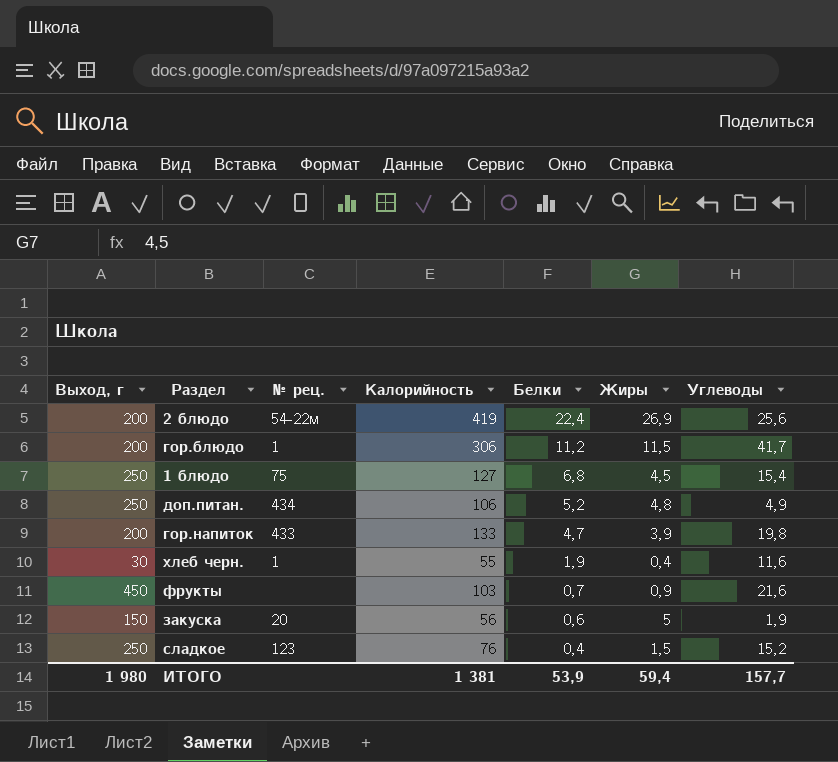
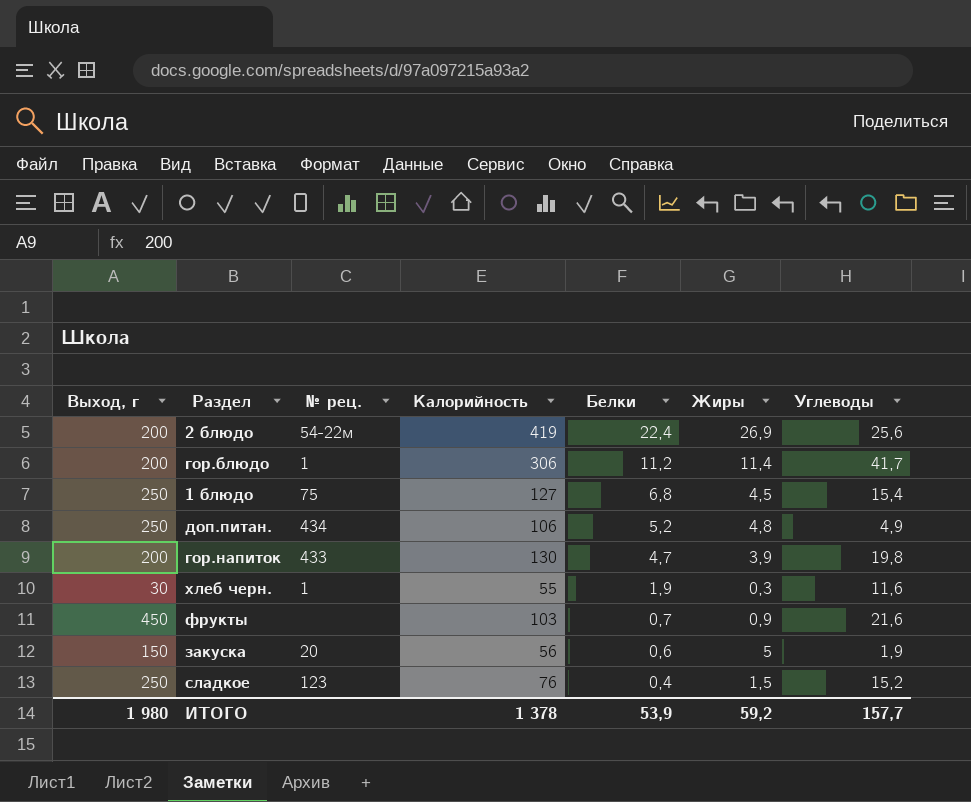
гор.блюдо | Жиры: 11,5 -> 11,4
гор.напиток | Калорийность: 133 -> 130
хлеб черн. | Жиры: 0,4 -> 0,3
ИТОГО | Калорийность: 1 381 -> 1 378
ИТОГО | Жиры: 59,4 -> 59,2

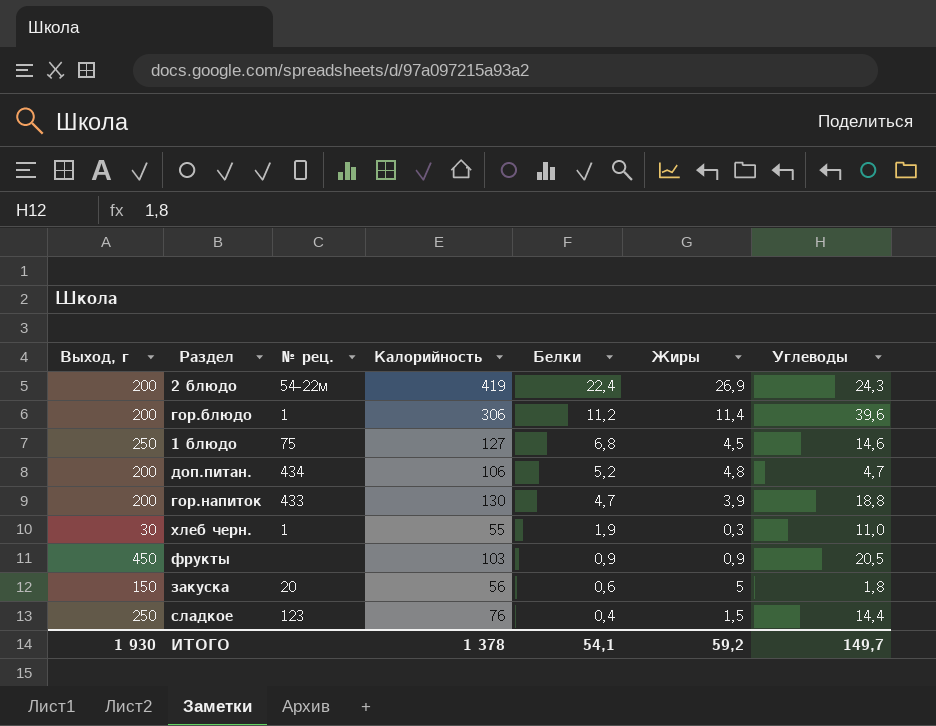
2 блюдо | Углеводы: 25,6 -> 24,3
гор.блюдо | Углеводы: 41,7 -> 39,6
1 блюдо | Углеводы: 15,4 -> 14,6
доп.питан. | Выход, г: 250 -> 200
доп.питан. | Углеводы: 4,9 -> 4,7
гор.напиток | Углеводы: 19,8 -> 18,8
хлеб черн. | Углеводы: 11,6 -> 11,0
фрукты | Белки: 0,7 -> 0,9
фрукты | Углеводы: 21,6 -> 20,5
закуска | Углеводы: 1,9 -> 1,8
сладкое | Углеводы: 15,2 -> 14,4
ИТОГО | Выход, г: 1 980 -> 1 930
ИТОГО | Белки: 53,9 -> 54,1
ИТОГО | Углеводы: 157,7 -> 149,7

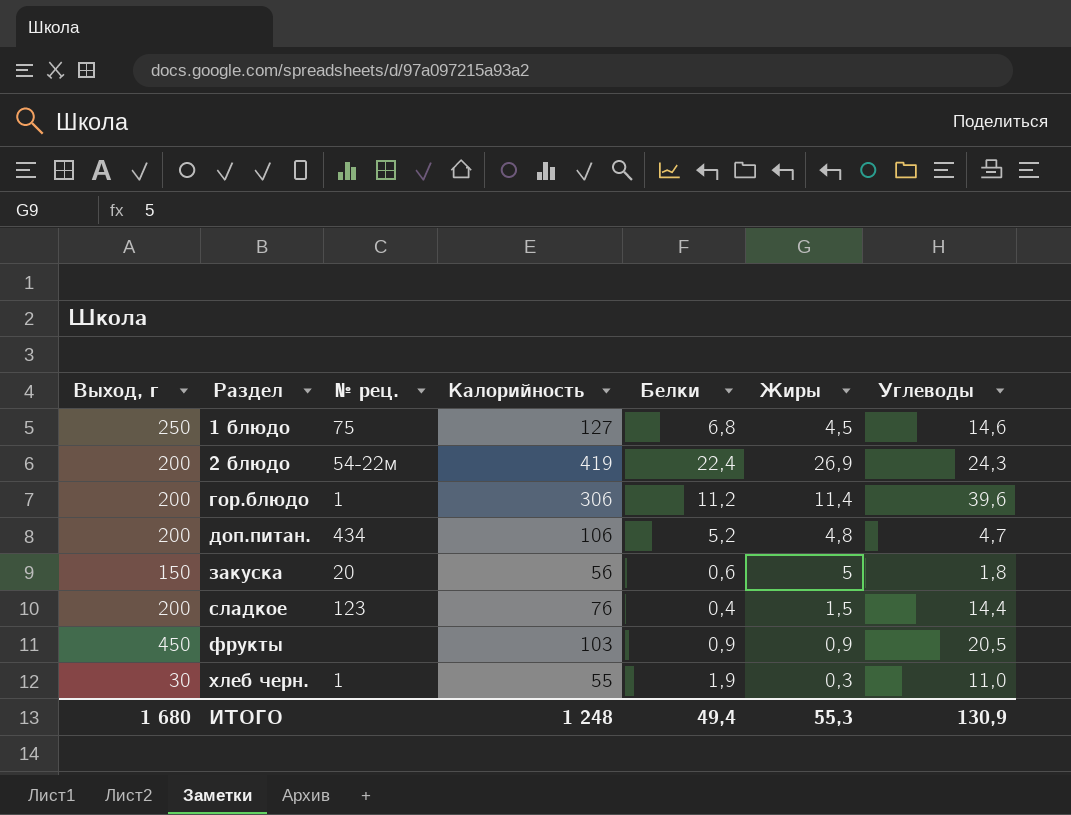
row order: Белки descending -> Раздел ascending
row гор.напиток: 200 | 433 | 130 | 4,7 | 3,9 | 18,8 -> none
сладкое | Выход, г: 250 -> 200
ИТОГО | Выход, г: 1 930 -> 1 680
ИТОГО | Калорийность: 1 378 -> 1 248
ИТОГО | Белки: 54,1 -> 49,4
ИТОГО | Жиры: 59,2 -> 55,3
ИТОГО | Углеводы: 149,7 -> 130,9

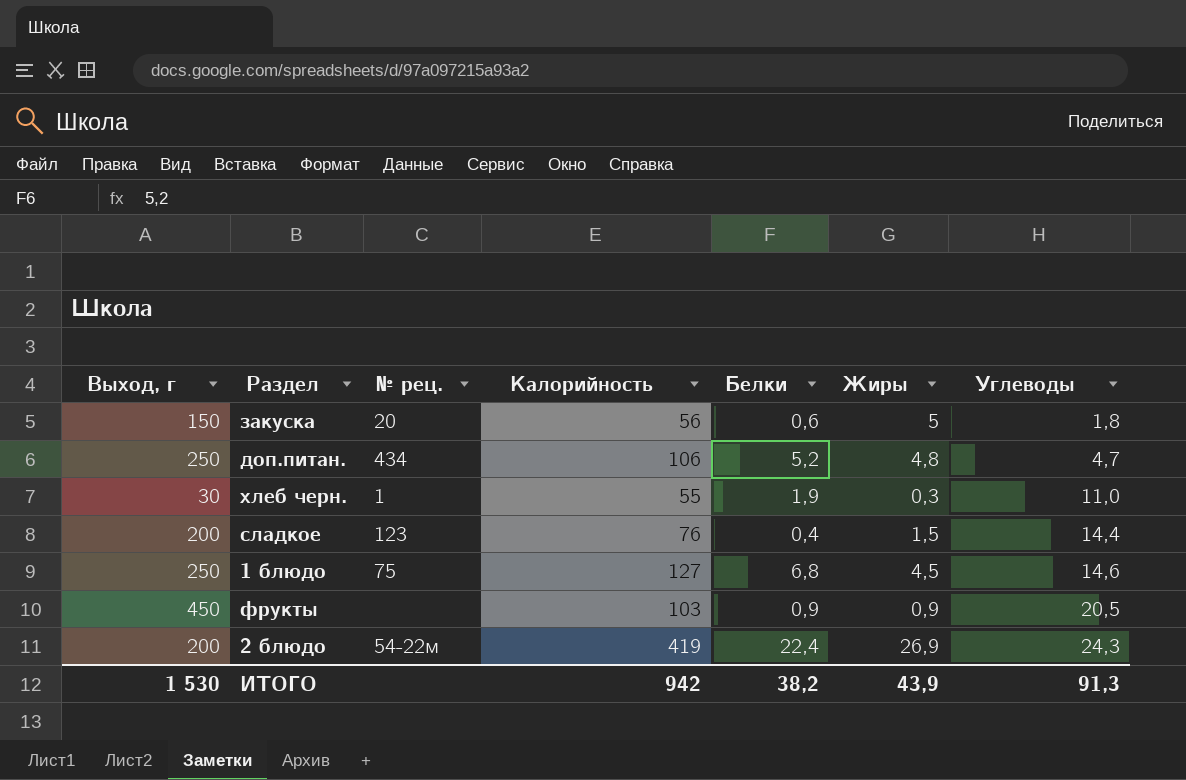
row order: Раздел ascending -> Углеводы ascending
row гор.блюдо: 200 | 1 | 306 | 11,2 | 11,4 | 39,6 -> none
доп.питан. | Выход, г: 200 -> 250
ИТОГО | Выход, г: 1 680 -> 1 530
ИТОГО | Калорийность: 1 248 -> 942
ИТОГО | Белки: 49,4 -> 38,2
ИТОГО | Жиры: 55,3 -> 43,9
ИТОГО | Углеводы: 130,9 -> 91,3

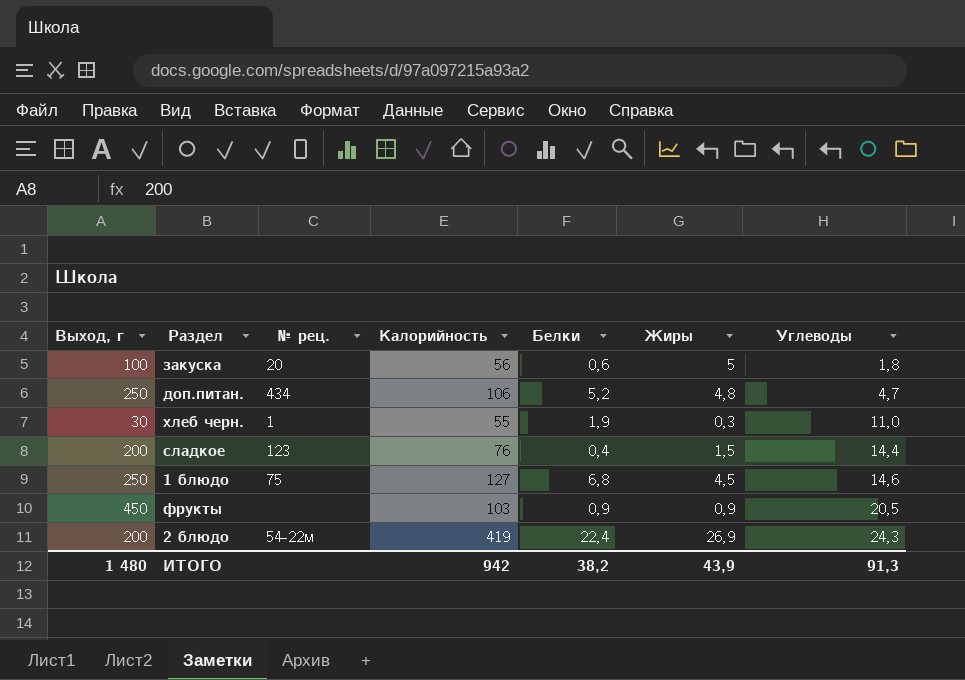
закуска | Выход, г: 150 -> 100
ИТОГО | Выход, г: 1 530 -> 1 480

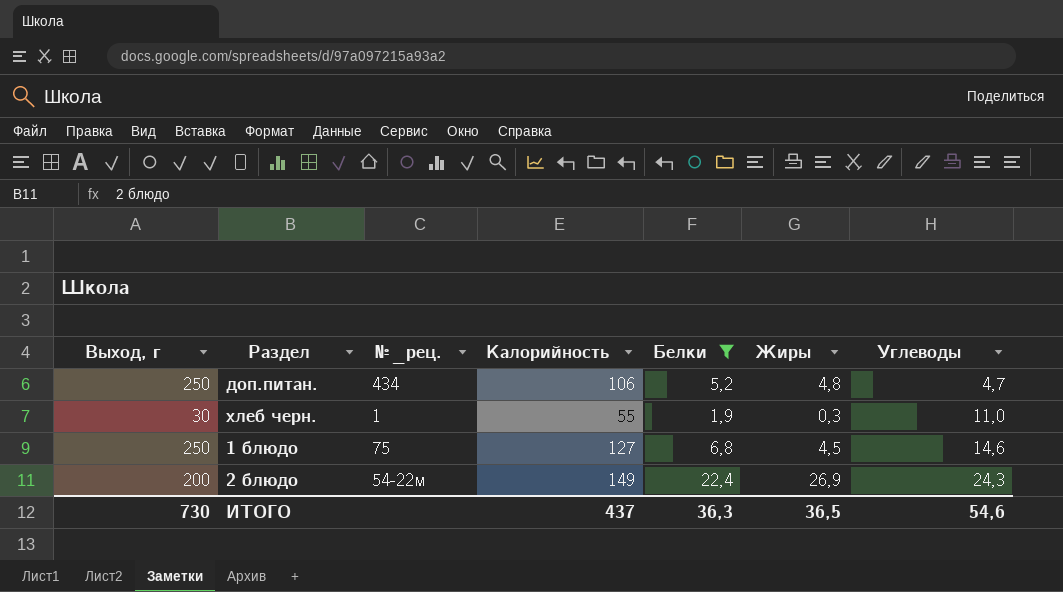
filter: none -> Белки >= 1,9
column name: № рец. -> №_рец.
2 блюдо | Калорийность: 419 -> 149
ИТОГО | Выход, г: 1 480 -> 730
ИТОГО | Калорийность: 942 -> 437
ИТОГО | Белки: 38,2 -> 36,3
ИТОГО | Жиры: 43,9 -> 36,5
ИТОГО | Углеводы: 91,3 -> 54,6

